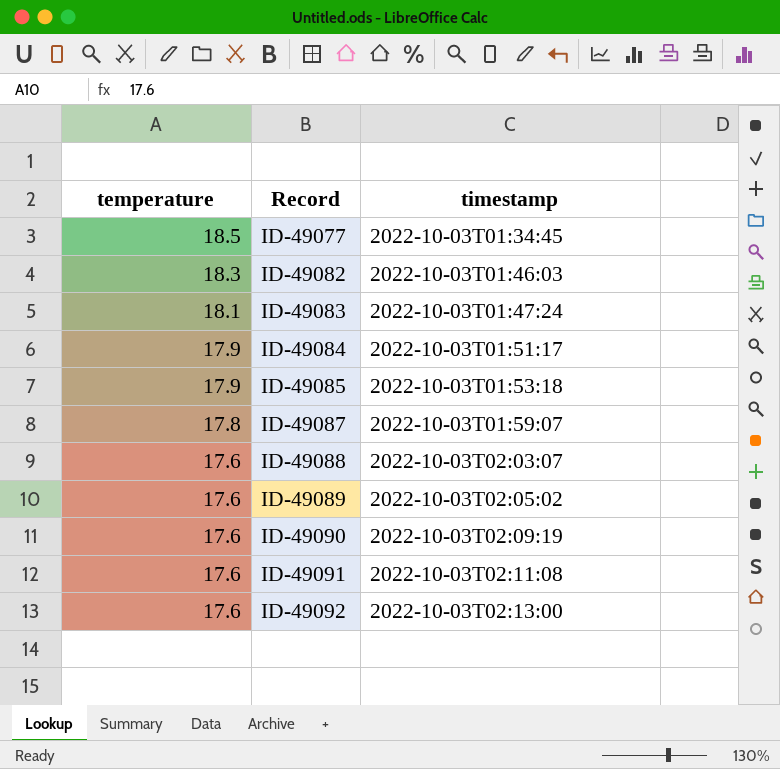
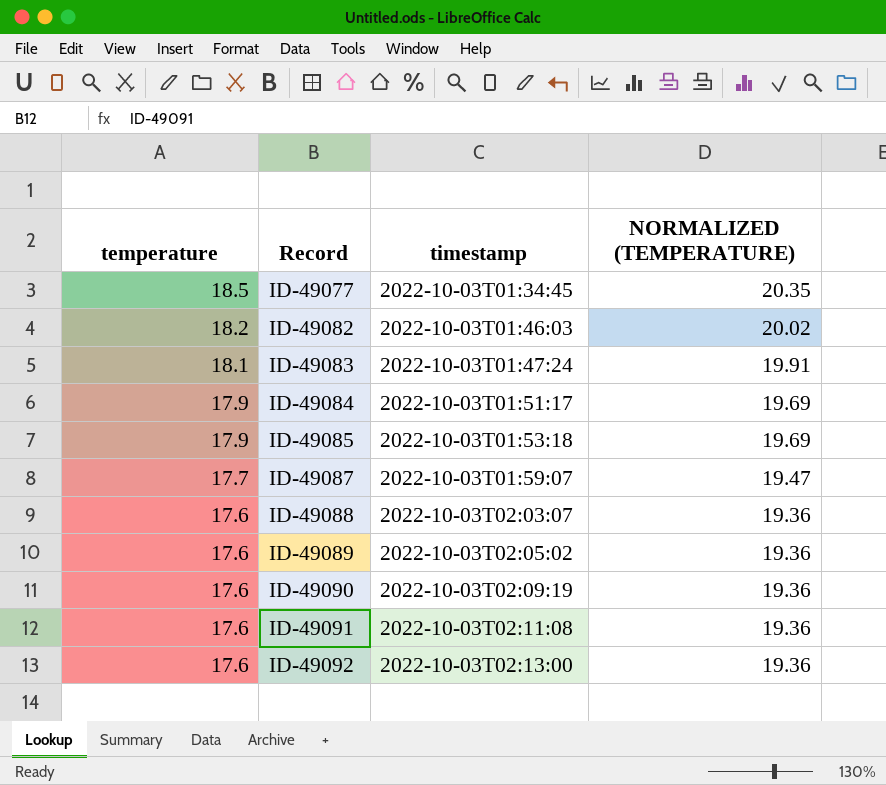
column NORMALIZED (TEMPERATURE) | formula: none -> [temperature] * 1.1
ID-49082 | temperature: 18.3 -> 18.2
ID-49087 | temperature: 17.8 -> 17.7

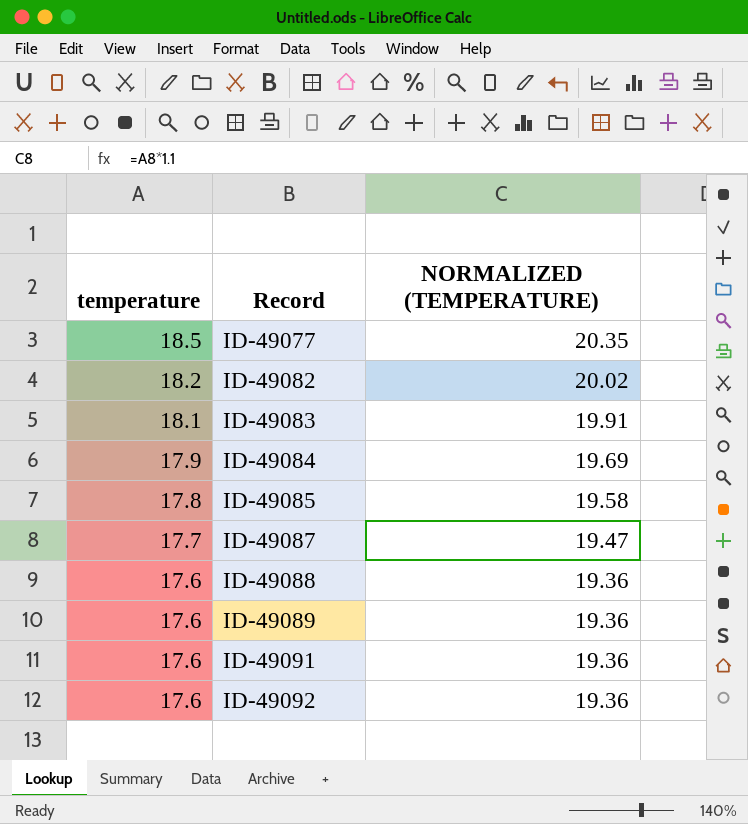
column timestamp | position: 3 -> none
row ID-49090: 17.6 | 2022-10-03T02:09:19 | 19.36 -> none
ID-49085 | temperature: 17.9 -> 17.8
ID-49085 | NORMALIZED (TEMPERATURE): 19.69 -> 19.58

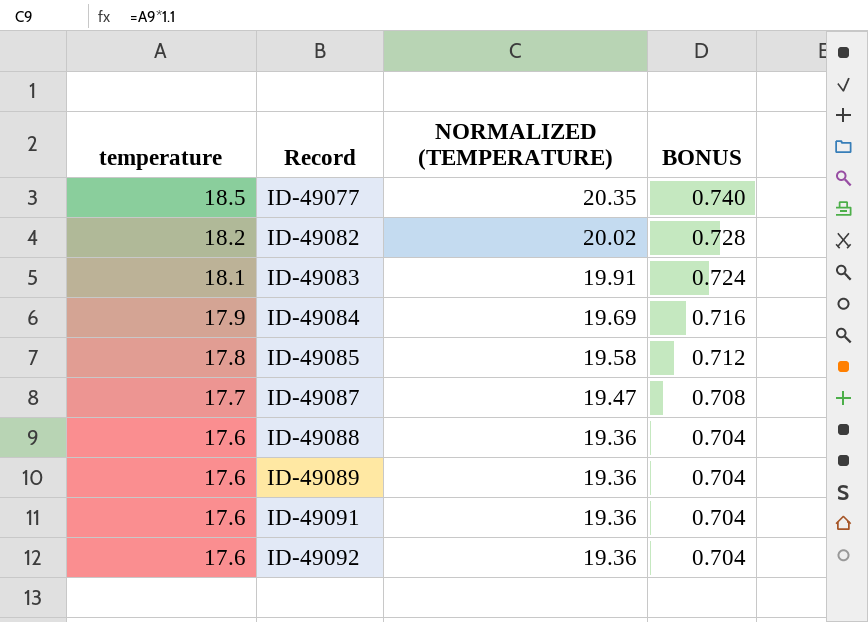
column BONUS | formula: none -> [temperature] * 0.04

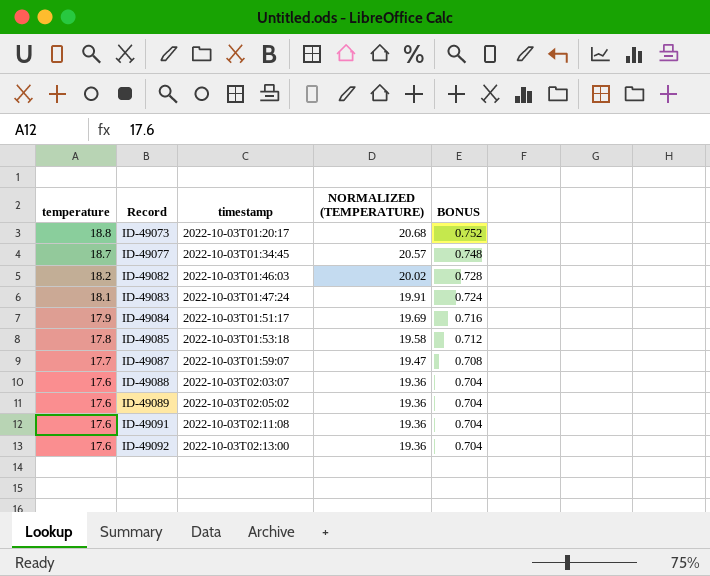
column timestamp | position: none -> 3
row ID-49073: none -> 18.8 | 2022-10-03T01:20:17 | 20.68 | 0.752
ID-49077 | temperature: 18.5 -> 18.7
ID-49077 | NORMALIZED (TEMPERATURE): 20.35 -> 20.57
ID-49077 | BONUS: 0.740 -> 0.748

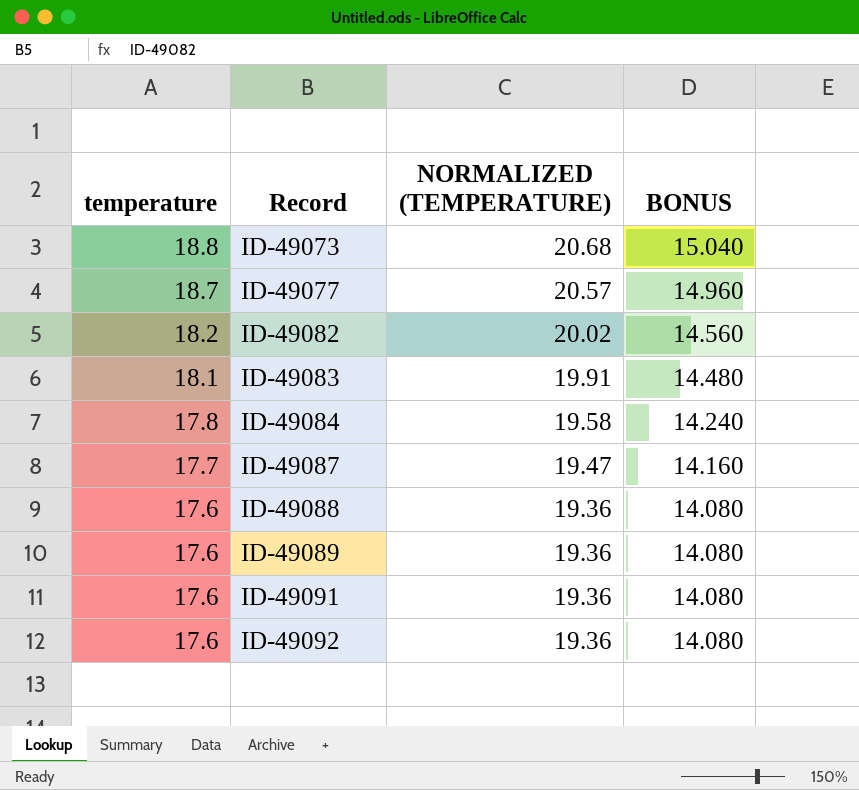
column timestamp | position: 3 -> none
column BONUS | formula: [temperature] * 0.04 -> [temperature] * 0.8
row ID-49085: 17.8 | 2022-10-03T01:53:18 | 19.58 | 0.712 -> none
ID-49084 | temperature: 17.9 -> 17.8
ID-49084 | NORMALIZED (TEMPERATURE): 19.69 -> 19.58

